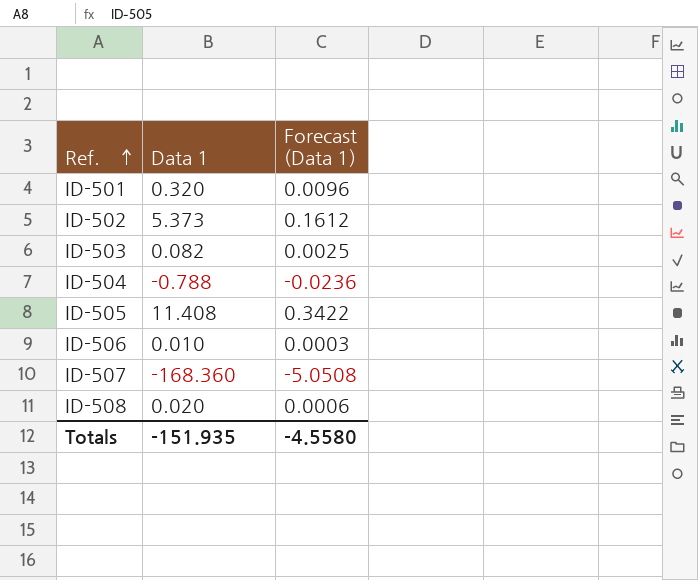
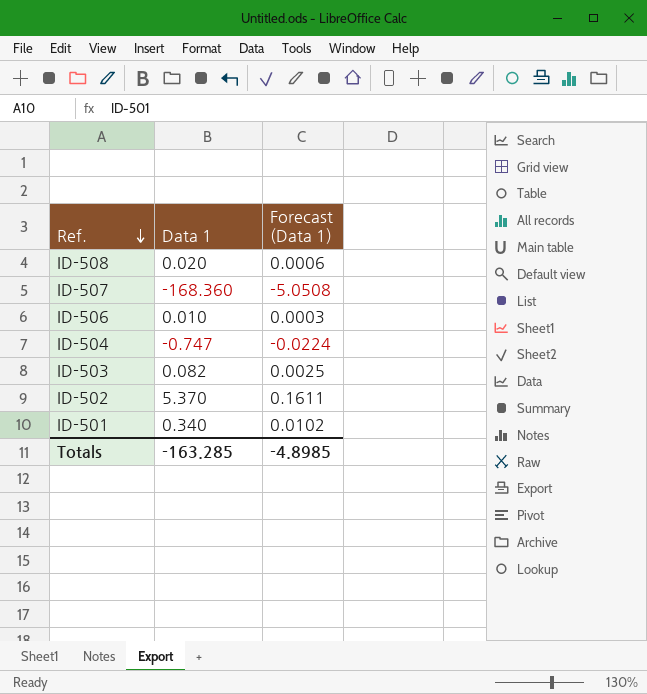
row order: Ref. ascending -> Ref. descending
row ID-505: 11.408 | 0.3422 -> none
ID-504 | Data 1: -0.788 -> -0.747
ID-504 | Forecast (Data 1): -0.0236 -> -0.0224
ID-502 | Data 1: 5.373 -> 5.370
ID-502 | Forecast (Data 1): 0.1612 -> 0.1611
ID-501 | Data 1: 0.320 -> 0.340
ID-501 | Forecast (Data 1): 0.0096 -> 0.0102
Totals | Data 1: -151.935 -> -163.285
Totals | Forecast (Data 1): -4.5580 -> -4.8985

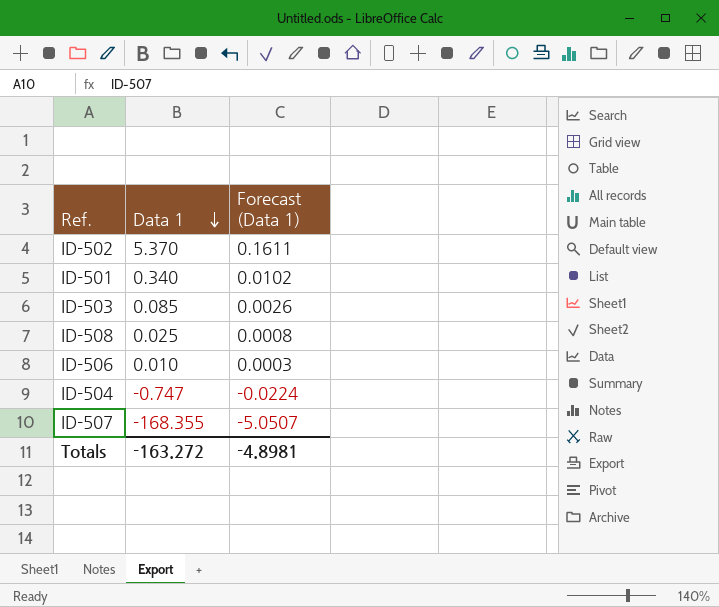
row order: Ref. descending -> Data 1 descending
ID-503 | Data 1: 0.082 -> 0.085
ID-503 | Forecast (Data 1): 0.0025 -> 0.0026
ID-508 | Data 1: 0.020 -> 0.025
ID-508 | Forecast (Data 1): 0.0006 -> 0.0008
ID-507 | Data 1: -168.360 -> -168.355
ID-507 | Forecast (Data 1): -5.0508 -> -5.0507
Totals | Data 1: -163.285 -> -163.272
Totals | Forecast (Data 1): -4.8985 -> -4.8981

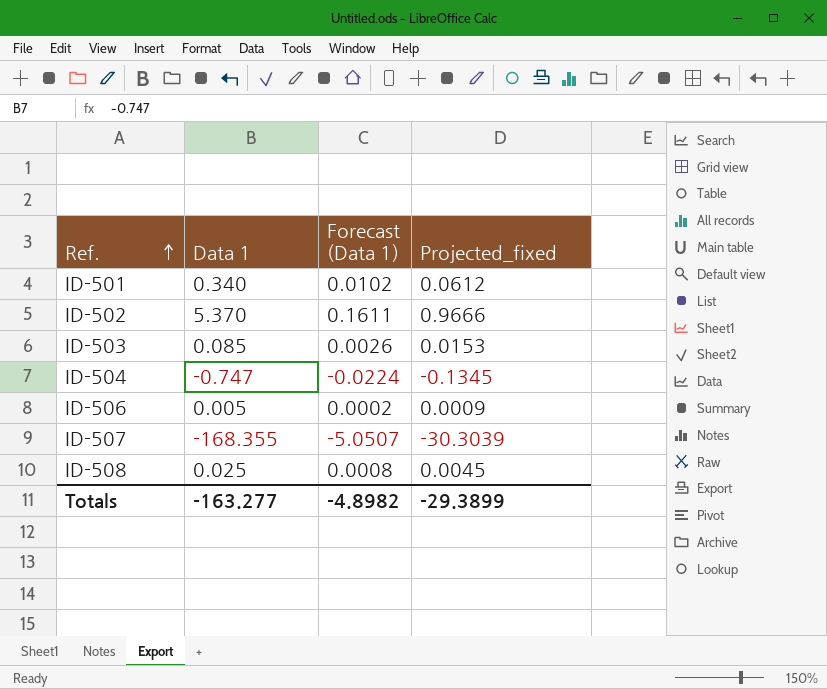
row order: Data 1 descending -> Ref. ascending
column Projected_fixed | formula: none -> [Data 1] * 0.18
ID-506 | Data 1: 0.010 -> 0.005
ID-506 | Forecast (Data 1): 0.0003 -> 0.0002
Totals | Data 1: -163.272 -> -163.277
Totals | Forecast (Data 1): -4.8981 -> -4.8982

